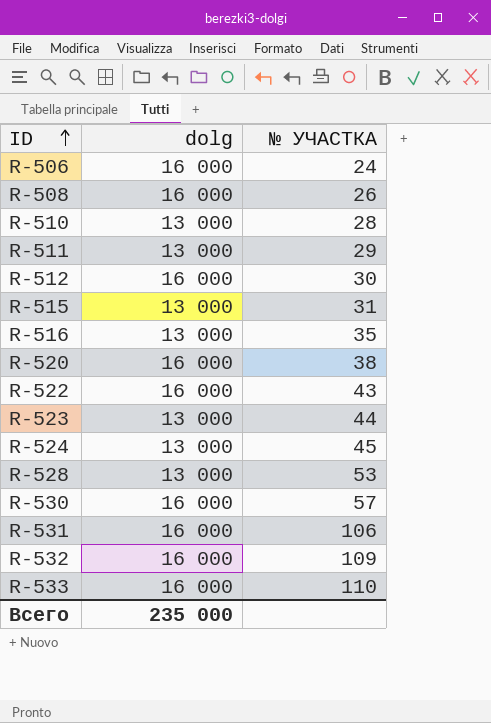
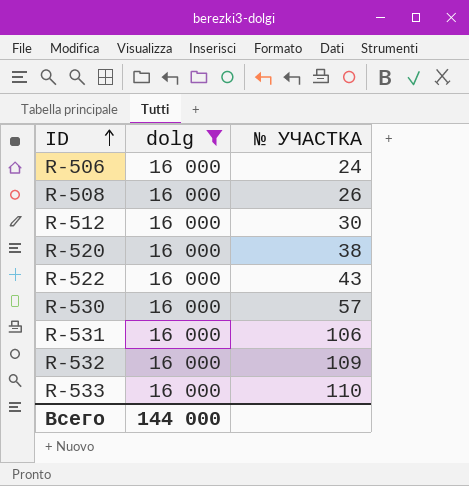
filter: none -> dolg = 16 000
Всего | dolg: 235 000 -> 144 000

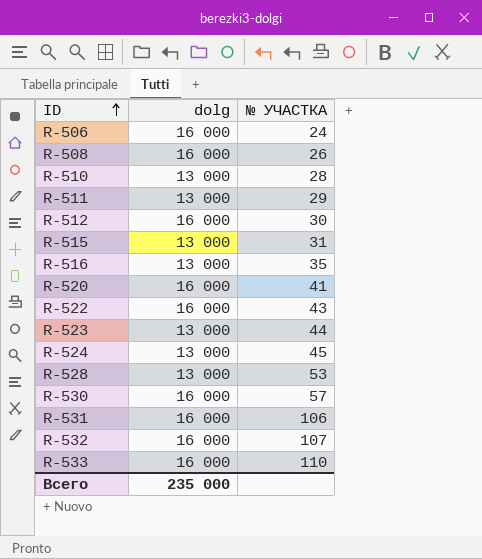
filter: dolg = 16 000 -> none
R-520 | № УЧАСТКА: 38 -> 41
R-532 | № УЧАСТКА: 109 -> 107
Всего | dolg: 144 000 -> 235 000

